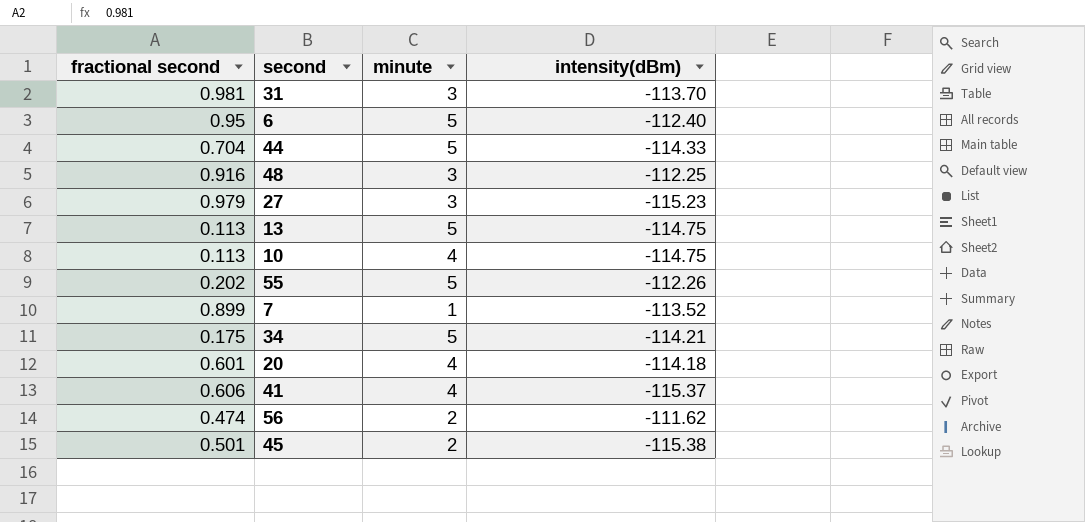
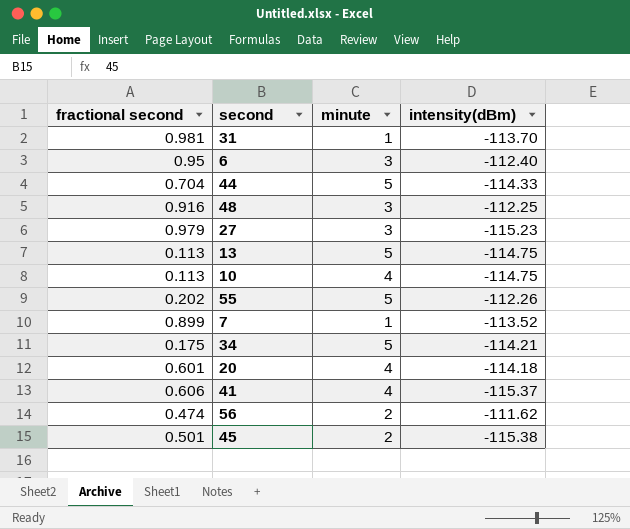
31 | minute: 3 -> 1
6 | minute: 5 -> 3

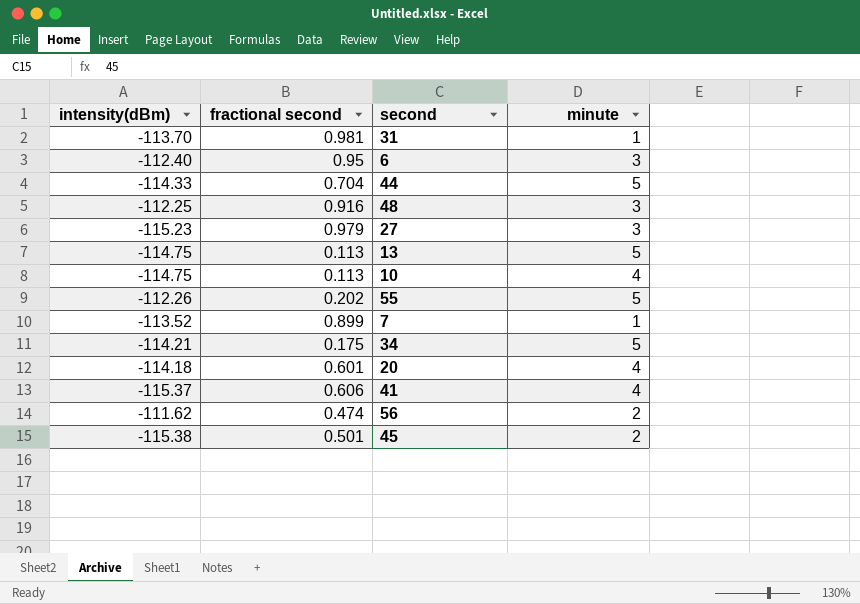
column intensity(dBm) | position: 4 -> 1

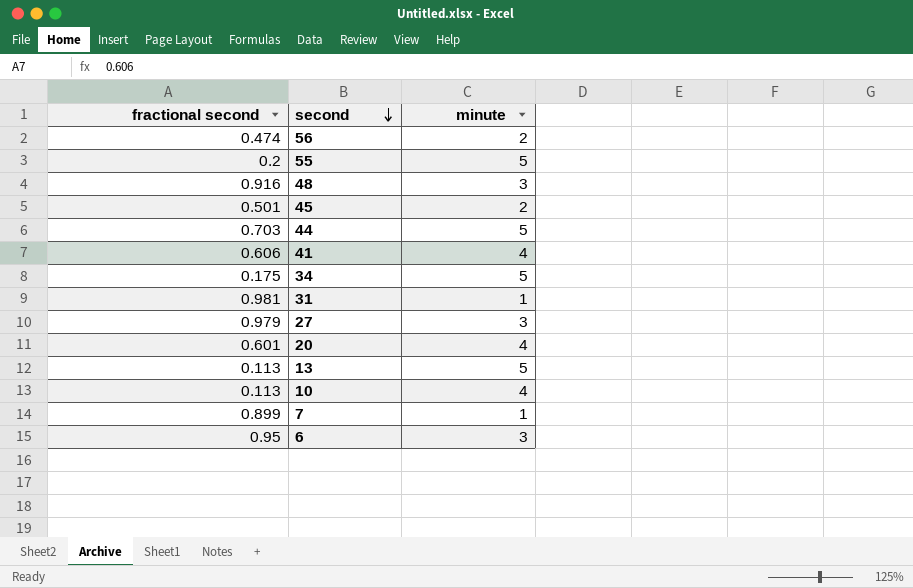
row order: none -> second descending
column intensity(dBm) | position: 1 -> none
55 | fractional second: 0.202 -> 0.2
44 | fractional second: 0.704 -> 0.703

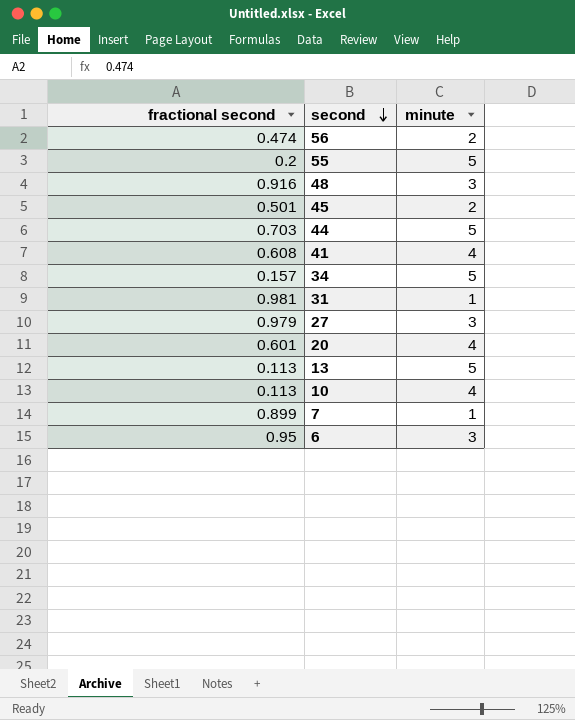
41 | fractional second: 0.606 -> 0.608
34 | fractional second: 0.175 -> 0.157

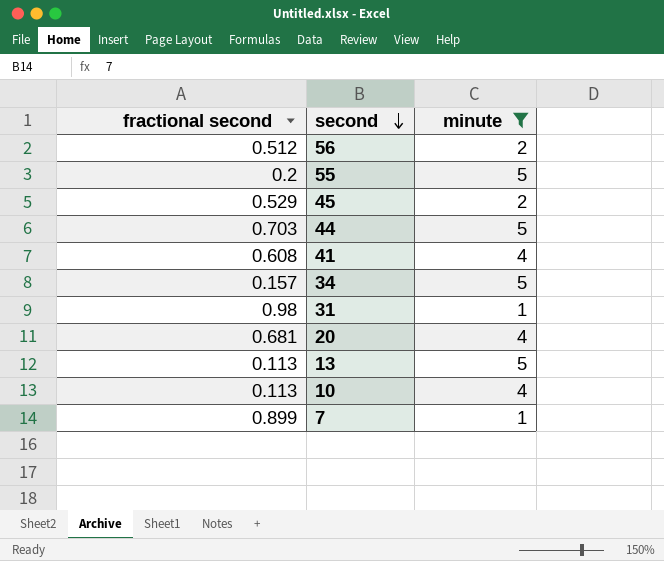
filter: none -> minute != 3
56 | fractional second: 0.474 -> 0.512
45 | fractional second: 0.501 -> 0.529
31 | fractional second: 0.981 -> 0.98
20 | fractional second: 0.601 -> 0.681

